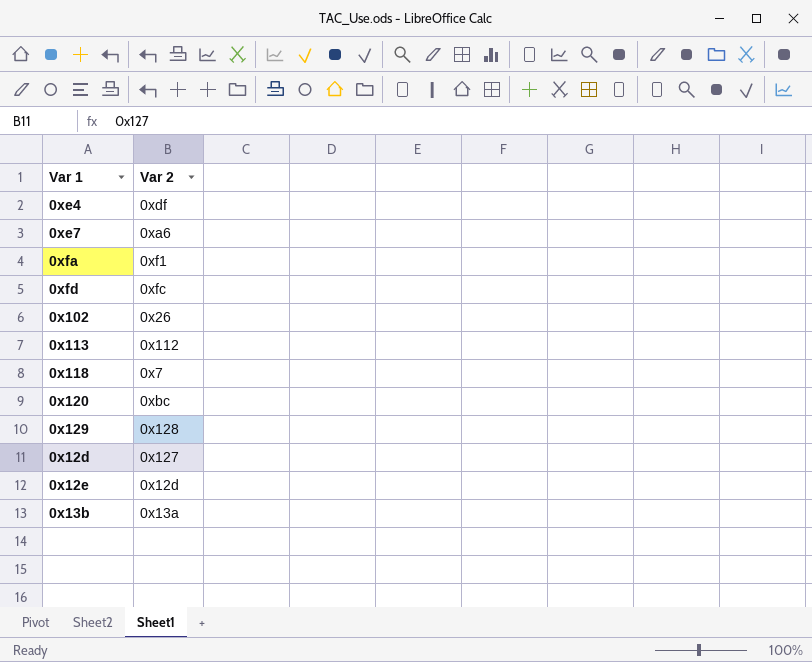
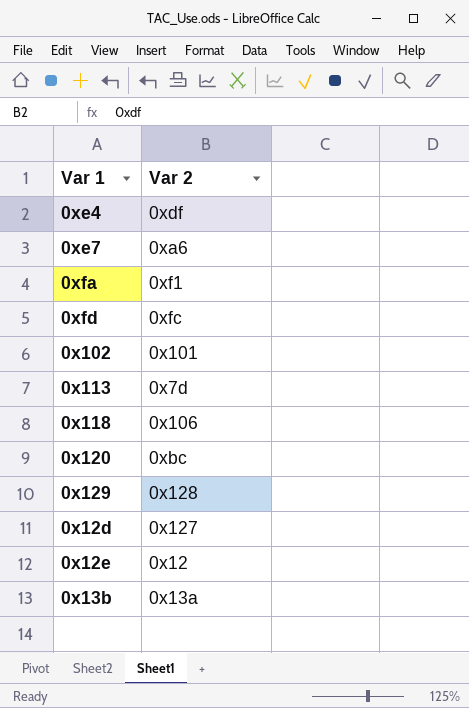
0x102 | Var 2: 0x26 -> 0x101
0x113 | Var 2: 0x112 -> 0x7d
0x118 | Var 2: 0x7 -> 0x106
0x12e | Var 2: 0x12d -> 0x12

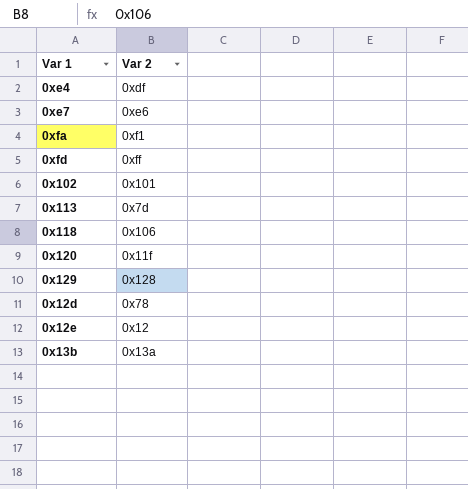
0xe7 | Var 2: 0xa6 -> 0xe6
0xfd | Var 2: 0xfc -> 0xff
0x120 | Var 2: 0xbc -> 0x11f
0x12d | Var 2: 0x127 -> 0x78

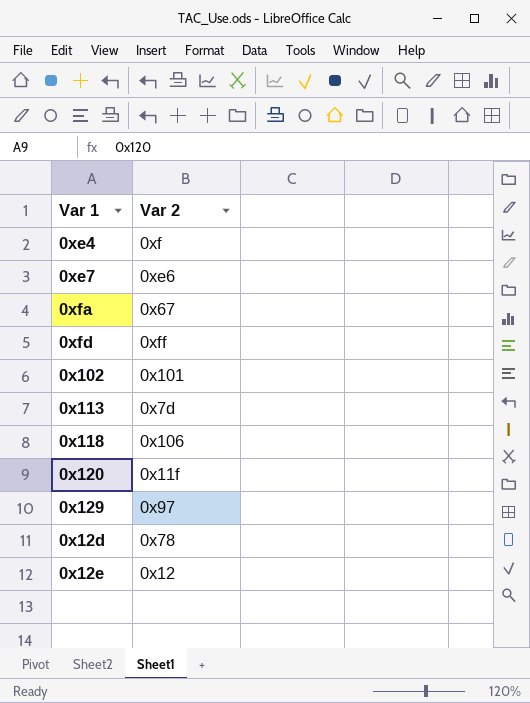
row 0x13b: 0x13a -> none
0xe4 | Var 2: 0xdf -> 0xf
0xfa | Var 2: 0xf1 -> 0x67
0x129 | Var 2: 0x128 -> 0x97

